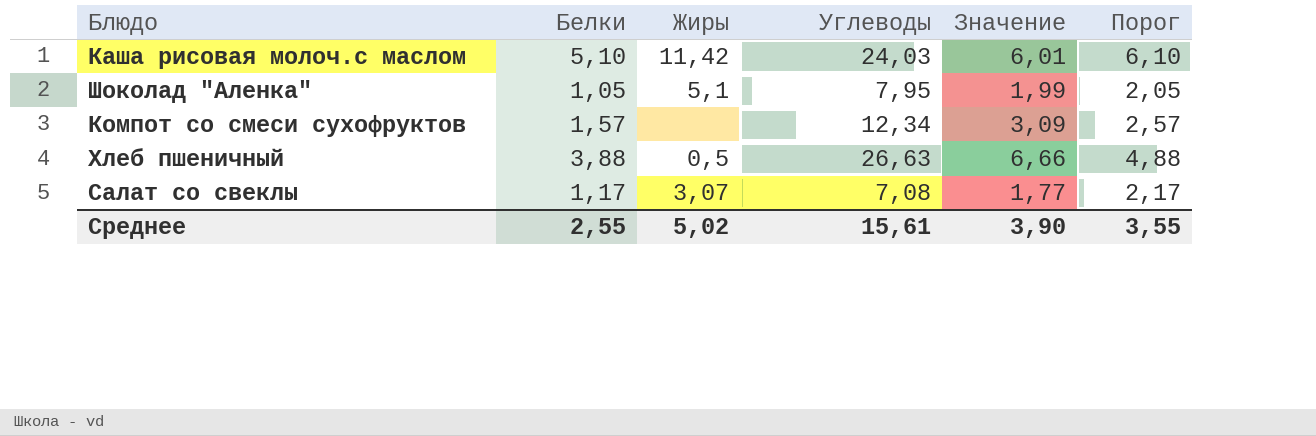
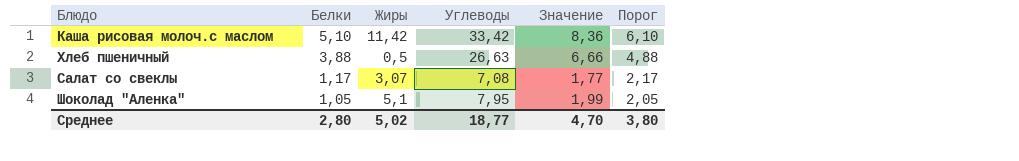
row order: none -> Белки descending
row Компот со смеси сухофруктов: 1,57 | none | 12,34 | 3,09 | 2,57 -> none
Каша рисовая молоч.с маслом | Углеводы: 24,03 -> 33,42
Каша рисовая молоч.с маслом | Значение: 6,01 -> 8,36
Среднее | Белки: 2,55 -> 2,80
Среднее | Углеводы: 15,61 -> 18,77
Среднее | Значение: 3,90 -> 4,70
Среднее | Порог: 3,55 -> 3,80

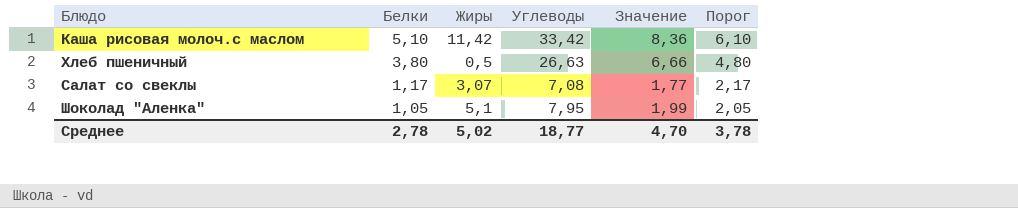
Хлеб пшеничный | Белки: 3,88 -> 3,80
Хлеб пшеничный | Порог: 4,88 -> 4,80
Среднее | Белки: 2,80 -> 2,78
Среднее | Порог: 3,80 -> 3,78

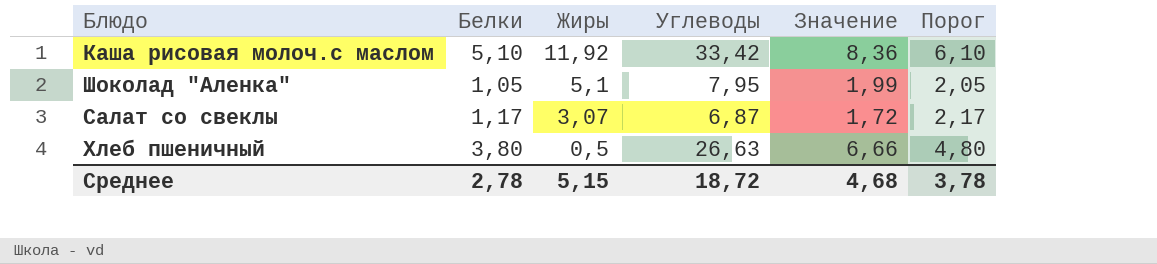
row order: Белки descending -> Жиры descending
Каша рисовая молоч.с маслом | Жиры: 11,42 -> 11,92
Салат со свеклы | Углеводы: 7,08 -> 6,87
Салат со свеклы | Значение: 1,77 -> 1,72
Среднее | Жиры: 5,02 -> 5,15
Среднее | Углеводы: 18,77 -> 18,72
Среднее | Значение: 4,70 -> 4,68

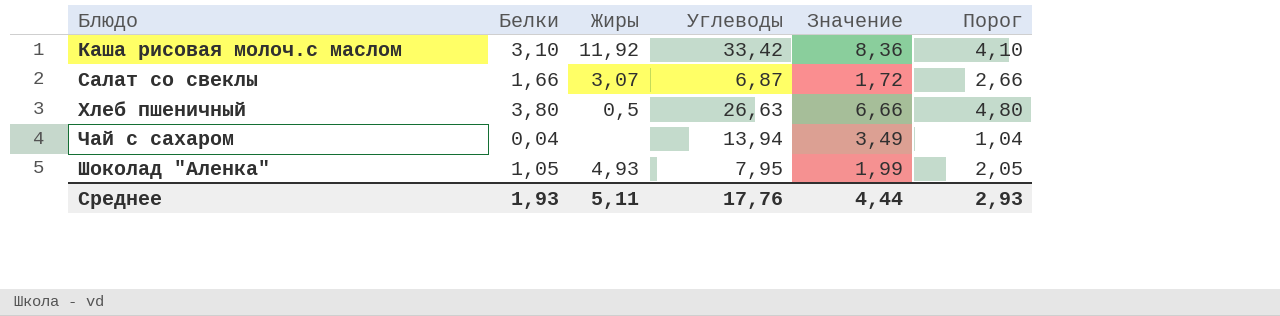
row order: Жиры descending -> Блюдо ascending
Каша рисовая молоч.с маслом | Белки: 5,10 -> 3,10
Каша рисовая молоч.с маслом | Порог: 6,10 -> 4,10
Салат со свеклы | Белки: 1,17 -> 1,66
Салат со свеклы | Порог: 2,17 -> 2,66
row Чай с сахаром: none -> 0,04 | none | 13,94 | 3,49 | 1,04
Шоколад "Аленка" | Жиры: 5,1 -> 4,93
Среднее | Белки: 2,78 -> 1,93
Среднее | Жиры: 5,15 -> 5,11
Среднее | Углеводы: 18,72 -> 17,76
Среднее | Значение: 4,68 -> 4,44
Среднее | Порог: 3,78 -> 2,93

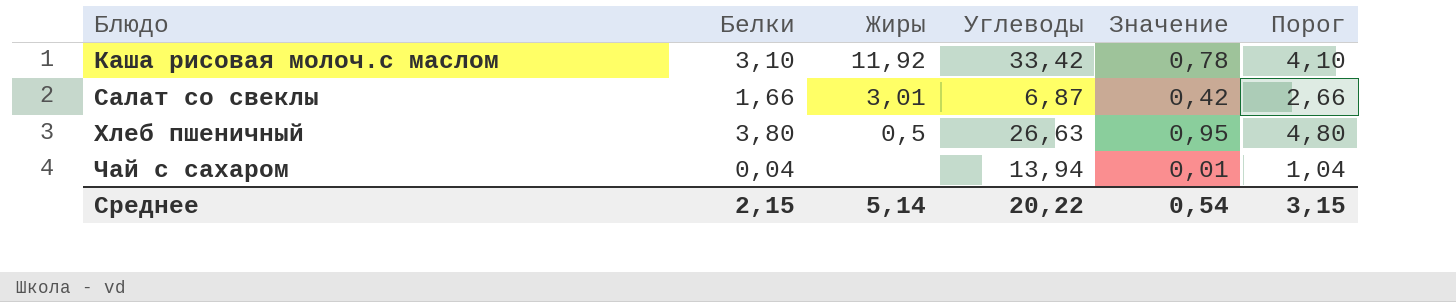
column Значение | formula: [Углеводы] * 0,25 -> [Белки] * 0,25
row Шоколад "Аленка": 1,05 | 4,93 | 7,95 | 1,99 | 2,05 -> none
Салат со свеклы | Жиры: 3,07 -> 3,01
Среднее | Белки: 1,93 -> 2,15
Среднее | Жиры: 5,11 -> 5,14
Среднее | Углеводы: 17,76 -> 20,22
Среднее | Значение: 4,44 -> 0,54
Среднее | Порог: 2,93 -> 3,15

